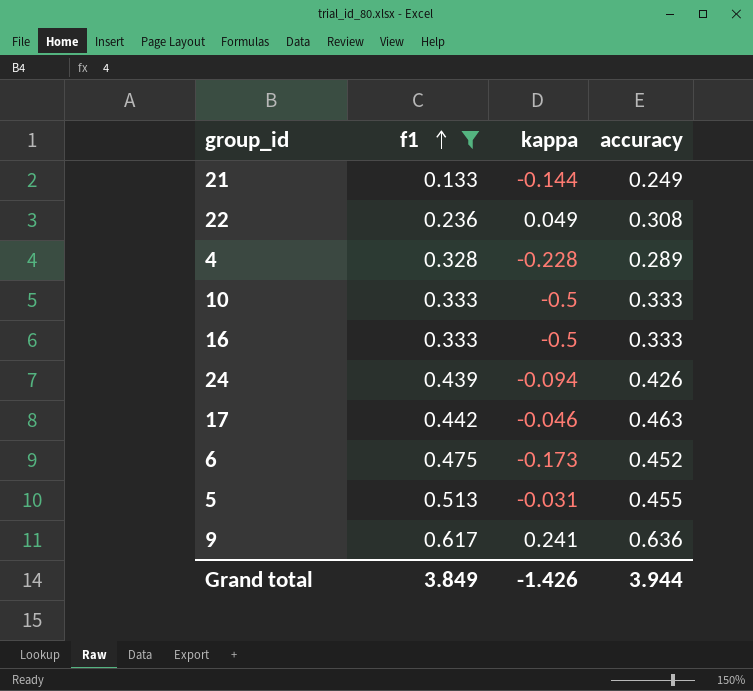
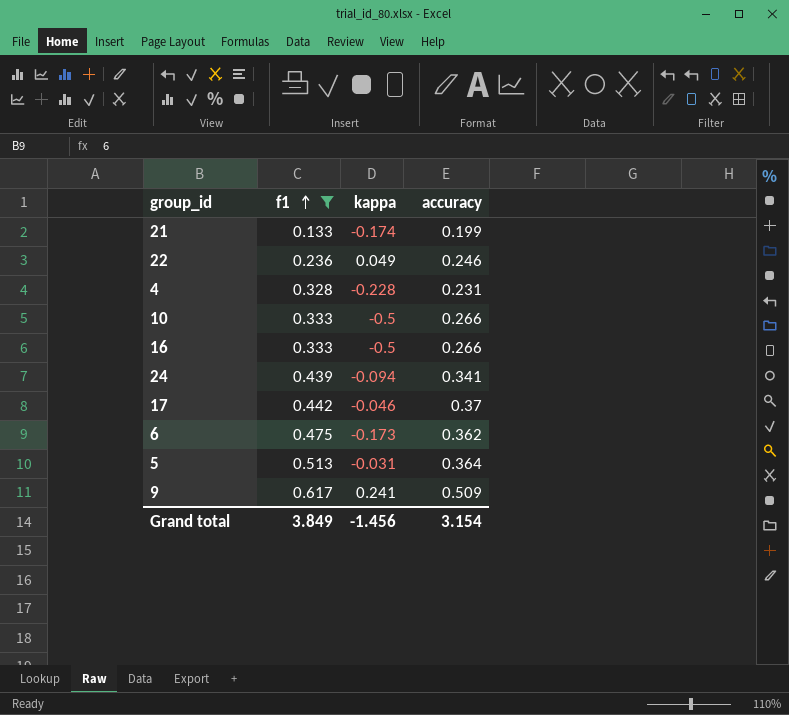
21 | kappa: -0.144 -> -0.174
21 | accuracy: 0.249 -> 0.199
22 | accuracy: 0.308 -> 0.246
4 | accuracy: 0.289 -> 0.231
10 | accuracy: 0.333 -> 0.266
16 | accuracy: 0.333 -> 0.266
24 | accuracy: 0.426 -> 0.341
17 | accuracy: 0.463 -> 0.37
6 | accuracy: 0.452 -> 0.362
5 | accuracy: 0.455 -> 0.364
9 | accuracy: 0.636 -> 0.509
Grand total | kappa: -1.426 -> -1.456
Grand total | accuracy: 3.944 -> 3.154

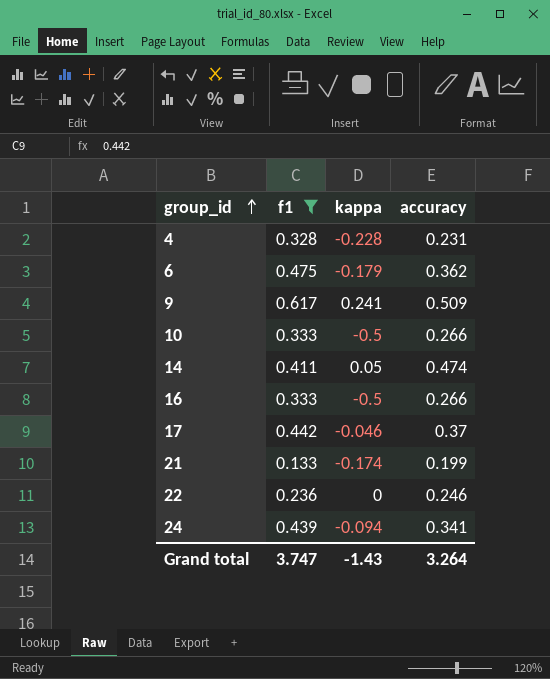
row order: f1 ascending -> group_id ascending
row 5: 0.513 | -0.031 | 0.364 -> none
6 | kappa: -0.173 -> -0.179
row 14: none -> 0.411 | 0.05 | 0.474
22 | kappa: 0.049 -> 0
Grand total | f1: 3.849 -> 3.747
Grand total | kappa: -1.456 -> -1.43
Grand total | accuracy: 3.154 -> 3.264

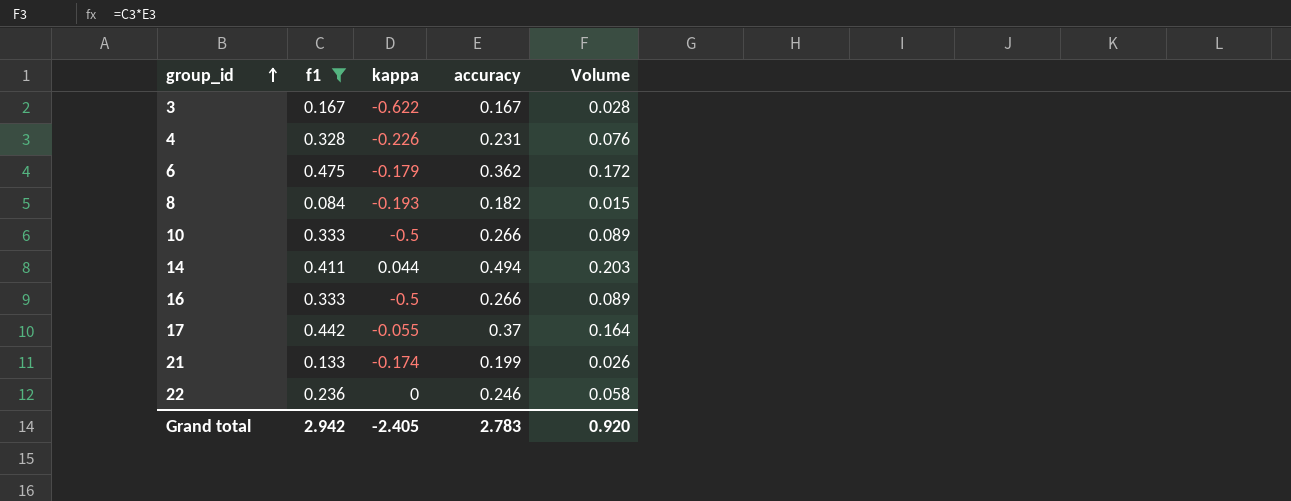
column Volume | formula: none -> [f1] * [accuracy]
row 9: 0.617 | 0.241 | 0.509 -> none
row 24: 0.439 | -0.094 | 0.341 -> none
row 3: none -> 0.167 | -0.622 | 0.167 | 0.028
4 | kappa: -0.228 -> -0.226
row 8: none -> 0.084 | -0.193 | 0.182 | 0.015
14 | kappa: 0.05 -> 0.044
14 | accuracy: 0.474 -> 0.494
17 | kappa: -0.046 -> -0.055
Grand total | f1: 3.747 -> 2.942
Grand total | kappa: -1.43 -> -2.405
Grand total | accuracy: 3.264 -> 2.783

